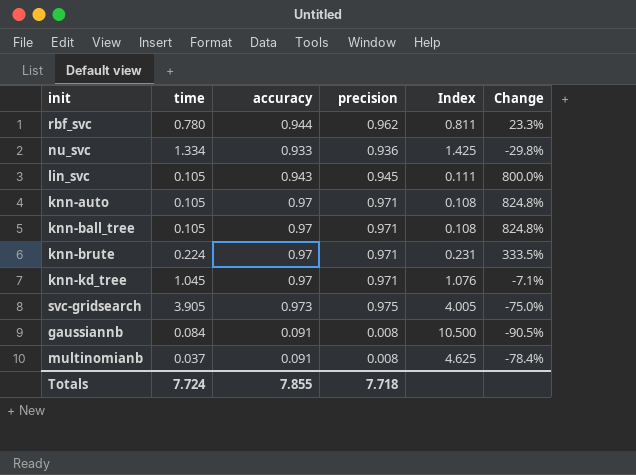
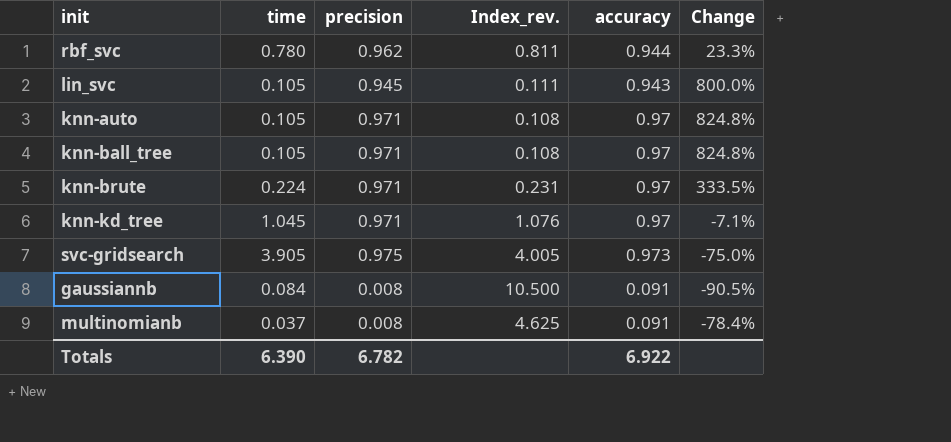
column name: Index -> Index_rev.
column accuracy | position: 3 -> 5
row nu_svc: 1.334 | 0.933 | 0.936 | 1.425 | -29.8% -> none
Totals | time: 7.724 -> 6.390
Totals | precision: 7.718 -> 6.782
Totals | accuracy: 7.855 -> 6.922

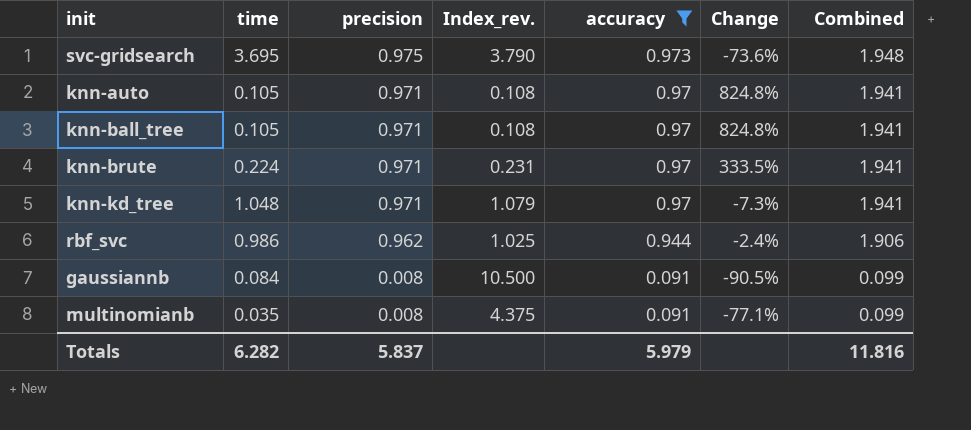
filter: none -> accuracy != 0.943
row order: none -> precision descending
column Combined | formula: none -> [precision] + [accuracy]
svc-gridsearch | time: 3.905 -> 3.695
svc-gridsearch | Index_rev.: 4.005 -> 3.790
svc-gridsearch | Change: -75.0% -> -73.6%
knn-kd_tree | time: 1.045 -> 1.048
knn-kd_tree | Index_rev.: 1.076 -> 1.079
knn-kd_tree | Change: -7.1% -> -7.3%
rbf_svc | time: 0.780 -> 0.986
rbf_svc | Index_rev.: 0.811 -> 1.025
rbf_svc | Change: 23.3% -> -2.4%
multinomianb | time: 0.037 -> 0.035
multinomianb | Index_rev.: 4.625 -> 4.375
multinomianb | Change: -78.4% -> -77.1%
Totals | time: 6.390 -> 6.282
Totals | precision: 6.782 -> 5.837
Totals | accuracy: 6.922 -> 5.979

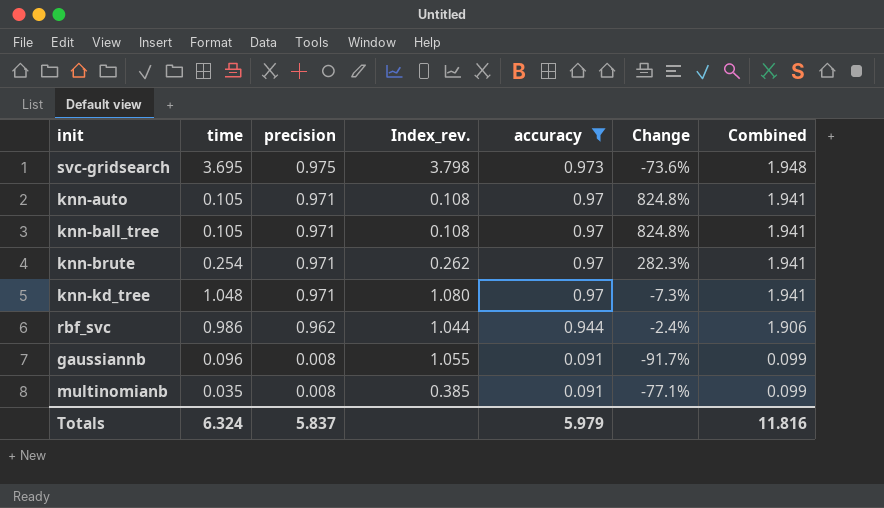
column Index_rev. | formula: [time] / [precision] -> [time] / [accuracy]
knn-brute | time: 0.224 -> 0.254
knn-brute | Change: 333.5% -> 282.3%
gaussiannb | time: 0.084 -> 0.096
gaussiannb | Change: -90.5% -> -91.7%
Totals | time: 6.282 -> 6.324

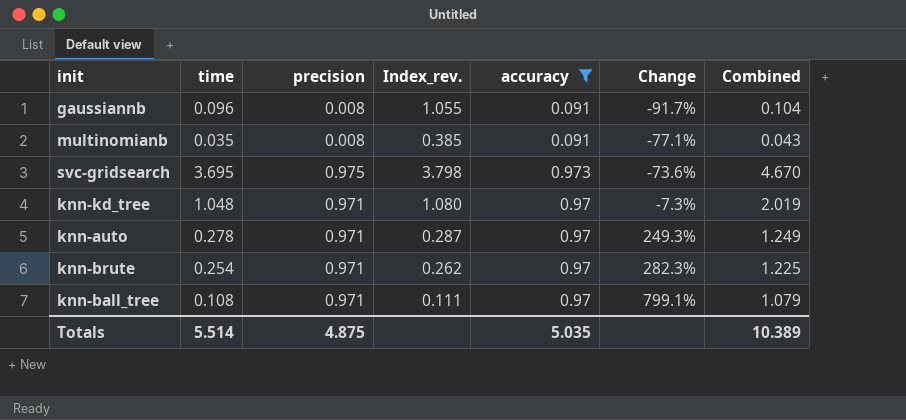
row order: precision descending -> Change ascending
column Combined | formula: [precision] + [accuracy] -> [time] + [precision]
row rbf_svc: 0.986 | 0.962 | 1.044 | 0.944 | -2.4% | 1.906 -> none
knn-auto | time: 0.105 -> 0.278
knn-auto | Index_rev.: 0.108 -> 0.287
knn-auto | Change: 824.8% -> 249.3%
knn-ball_tree | time: 0.105 -> 0.108
knn-ball_tree | Index_rev.: 0.108 -> 0.111
knn-ball_tree | Change: 824.8% -> 799.1%
Totals | time: 6.324 -> 5.514
Totals | precision: 5.837 -> 4.875
Totals | accuracy: 5.979 -> 5.035
Totals | Combined: 11.816 -> 10.389

